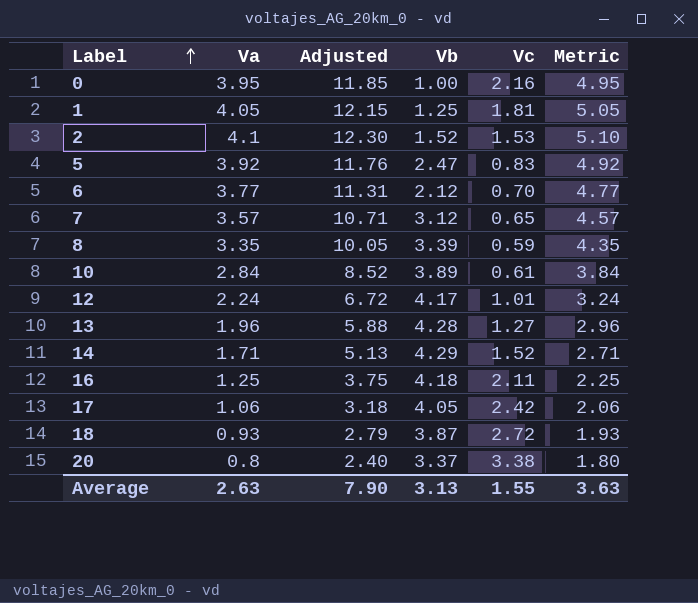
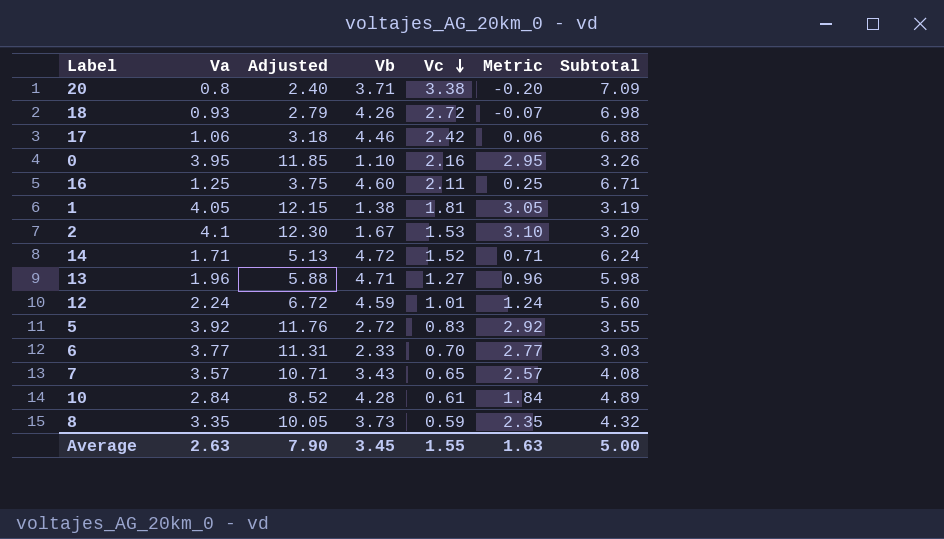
row order: Label ascending -> Vc descending
column Metric | formula: [Va] + 1 -> [Va] - 1
column Subtotal | formula: none -> [Vb] + [Vc]
20 | Vb: 3.37 -> 3.71
18 | Vb: 3.87 -> 4.26
17 | Vb: 4.05 -> 4.46
0 | Vb: 1.00 -> 1.10
16 | Vb: 4.18 -> 4.60
1 | Vb: 1.25 -> 1.38
2 | Vb: 1.52 -> 1.67
14 | Vb: 4.29 -> 4.72
13 | Vb: 4.28 -> 4.71
12 | Vb: 4.17 -> 4.59
5 | Vb: 2.47 -> 2.72
6 | Vb: 2.12 -> 2.33
7 | Vb: 3.12 -> 3.43
10 | Vb: 3.89 -> 4.28
8 | Vb: 3.39 -> 3.73
Average | Vb: 3.13 -> 3.45
Average | Metric: 3.63 -> 1.63

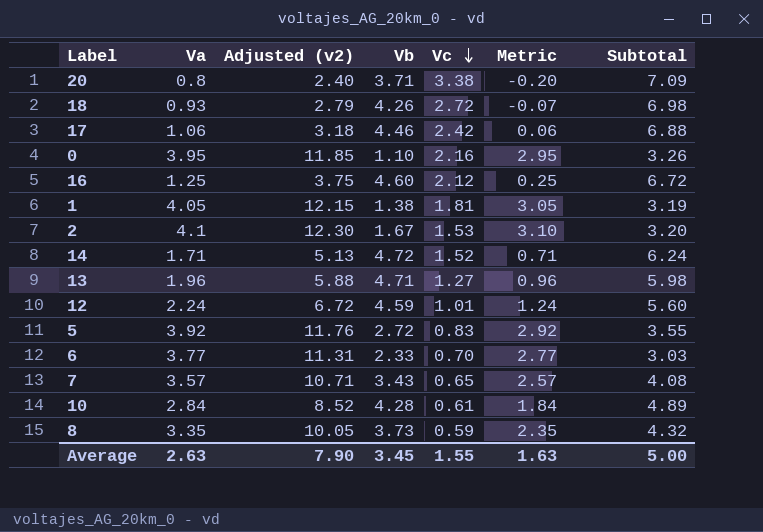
column name: Adjusted -> Adjusted (v2)
16 | Vc: 2.11 -> 2.12
16 | Subtotal: 6.71 -> 6.72

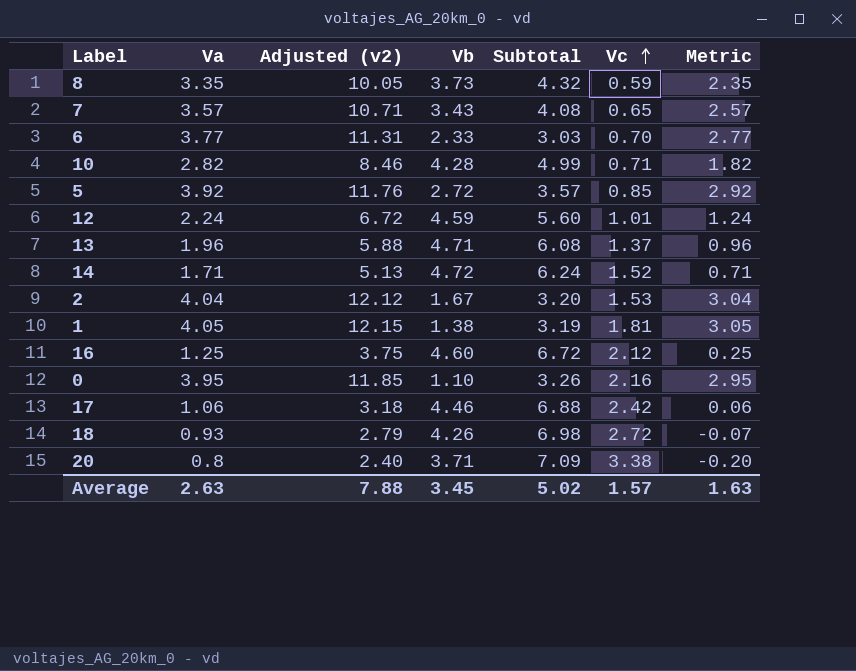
row order: Vc descending -> Vc ascending
column Subtotal | position: 7 -> 5
10 | Va: 2.84 -> 2.82
10 | Adjusted (v2): 8.52 -> 8.46
10 | Subtotal: 4.89 -> 4.99
10 | Vc: 0.61 -> 0.71
10 | Metric: 1.84 -> 1.82
5 | Subtotal: 3.55 -> 3.57
5 | Vc: 0.83 -> 0.85
13 | Subtotal: 5.98 -> 6.08
13 | Vc: 1.27 -> 1.37
2 | Va: 4.1 -> 4.04
2 | Adjusted (v2): 12.30 -> 12.12
2 | Metric: 3.10 -> 3.04
Average | Adjusted (v2): 7.90 -> 7.88
Average | Subtotal: 5.00 -> 5.02
Average | Vc: 1.55 -> 1.57

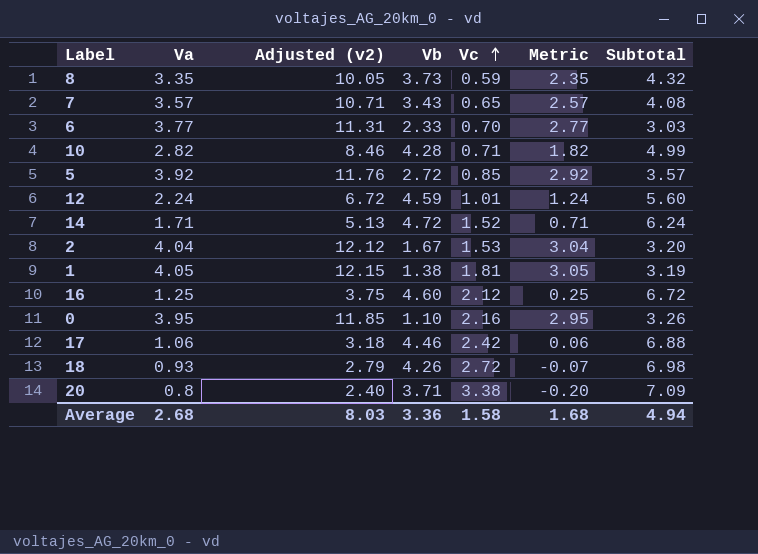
column Subtotal | position: 5 -> 7
row 13: 1.96 | 5.88 | 4.71 | 6.08 | 1.37 | 0.96 -> none
Average | Va: 2.63 -> 2.68
Average | Adjusted (v2): 7.88 -> 8.03
Average | Vb: 3.45 -> 3.36
Average | Vc: 1.57 -> 1.58
Average | Metric: 1.63 -> 1.68
Average | Subtotal: 5.02 -> 4.94

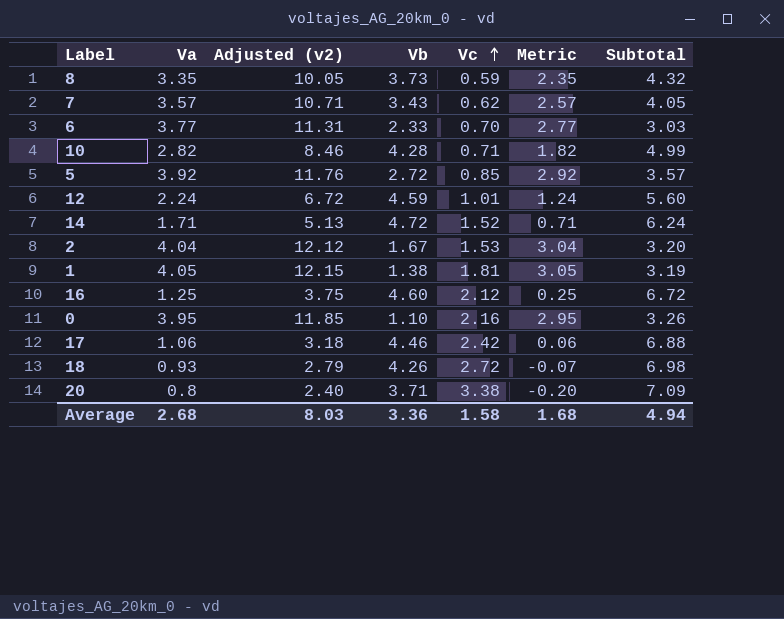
7 | Vc: 0.65 -> 0.62
7 | Subtotal: 4.08 -> 4.05

